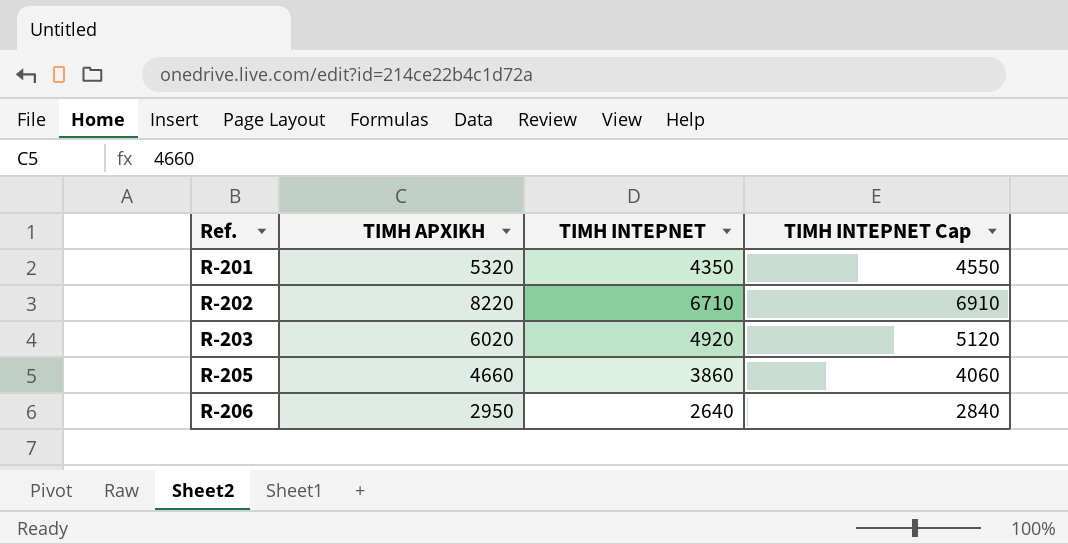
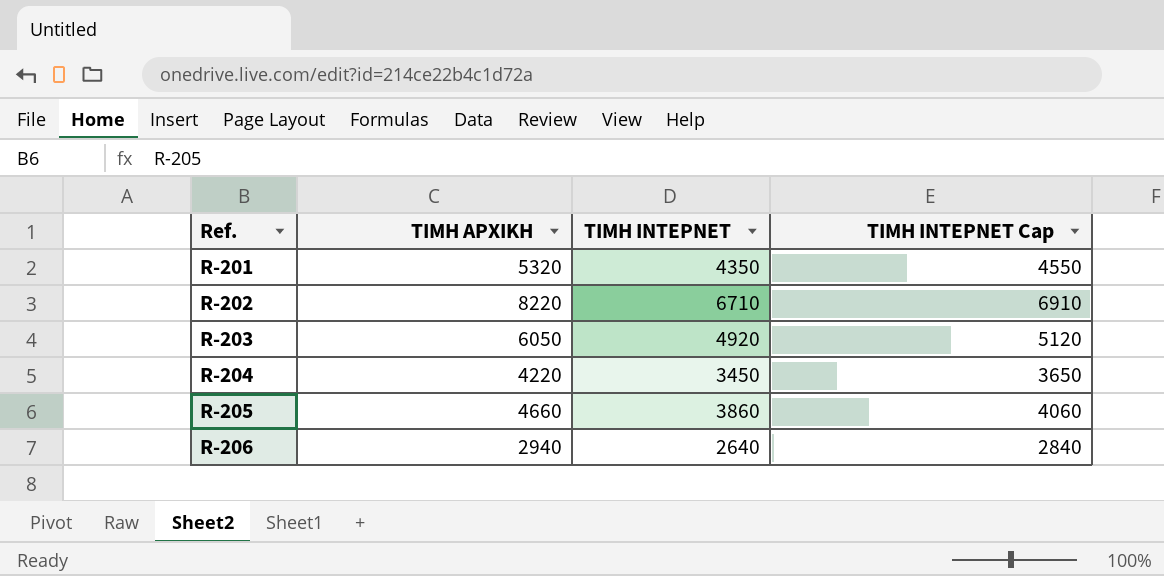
R-203 | ΤΙΜΗ ΑΡΧΙΚΗ: 6020 -> 6050
row R-204: none -> 4220 | 3450 | 3650
R-206 | ΤΙΜΗ ΑΡΧΙΚΗ: 2950 -> 2940

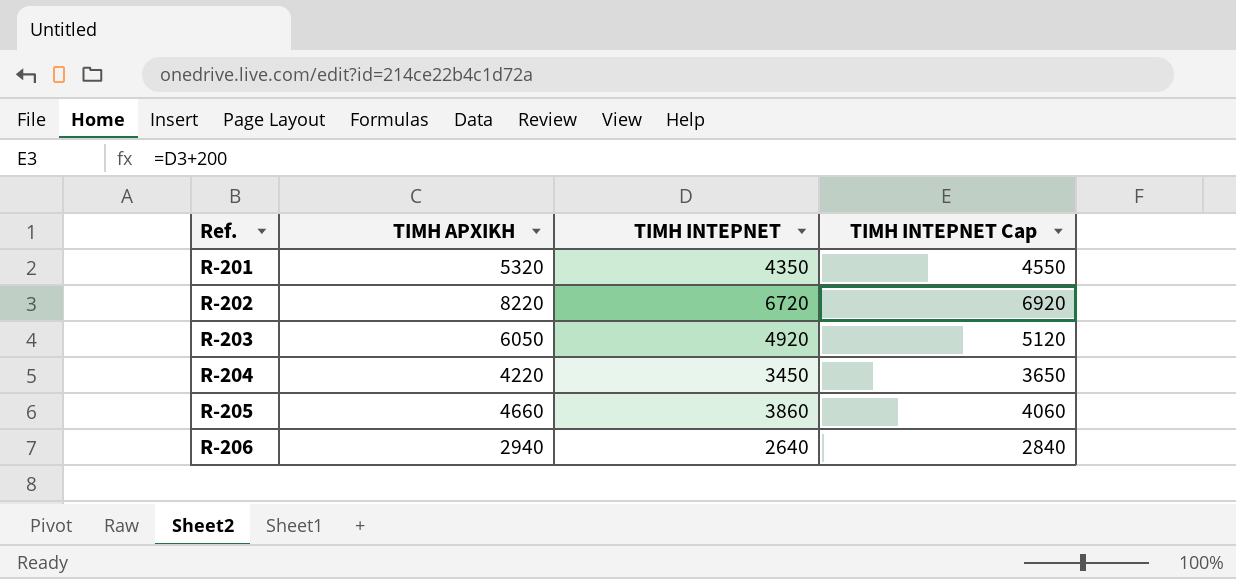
R-202 | ΤΙΜΗ ΙΝΤΕΡΝΕΤ: 6710 -> 6720
R-202 | ΤΙΜΗ ΙΝΤΕΡΝΕΤ Cap: 6910 -> 6920

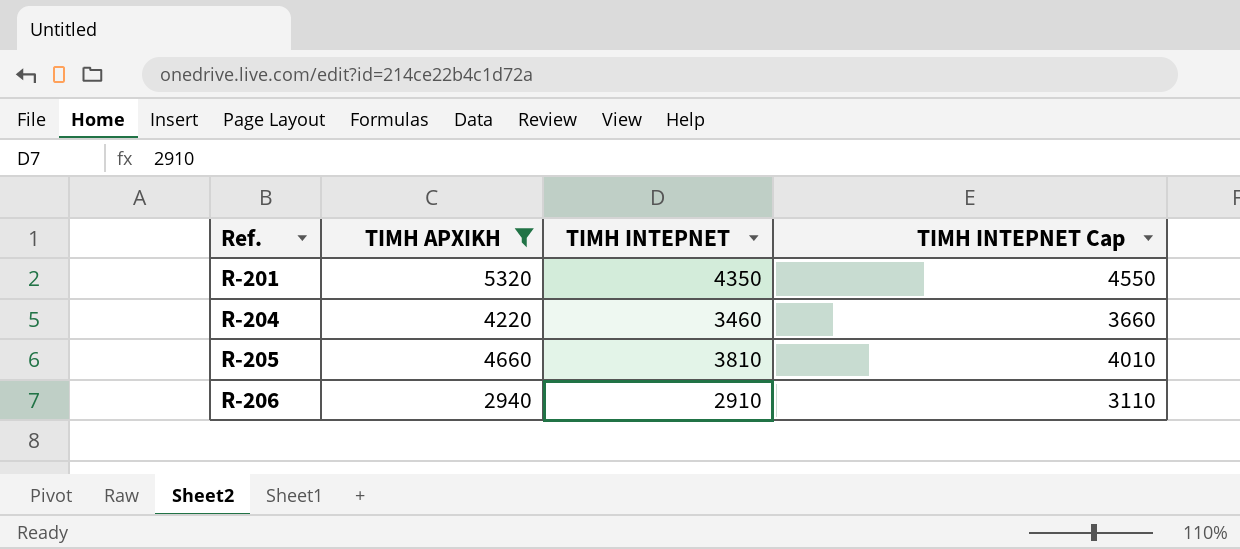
filter: none -> ΤΙΜΗ ΑΡΧΙΚΗ <= 5320
R-204 | ΤΙΜΗ ΙΝΤΕΡΝΕΤ: 3450 -> 3460
R-204 | ΤΙΜΗ ΙΝΤΕΡΝΕΤ Cap: 3650 -> 3660
R-205 | ΤΙΜΗ ΙΝΤΕΡΝΕΤ: 3860 -> 3810
R-205 | ΤΙΜΗ ΙΝΤΕΡΝΕΤ Cap: 4060 -> 4010
R-206 | ΤΙΜΗ ΙΝΤΕΡΝΕΤ: 2640 -> 2910
R-206 | ΤΙΜΗ ΙΝΤΕΡΝΕΤ Cap: 2840 -> 3110

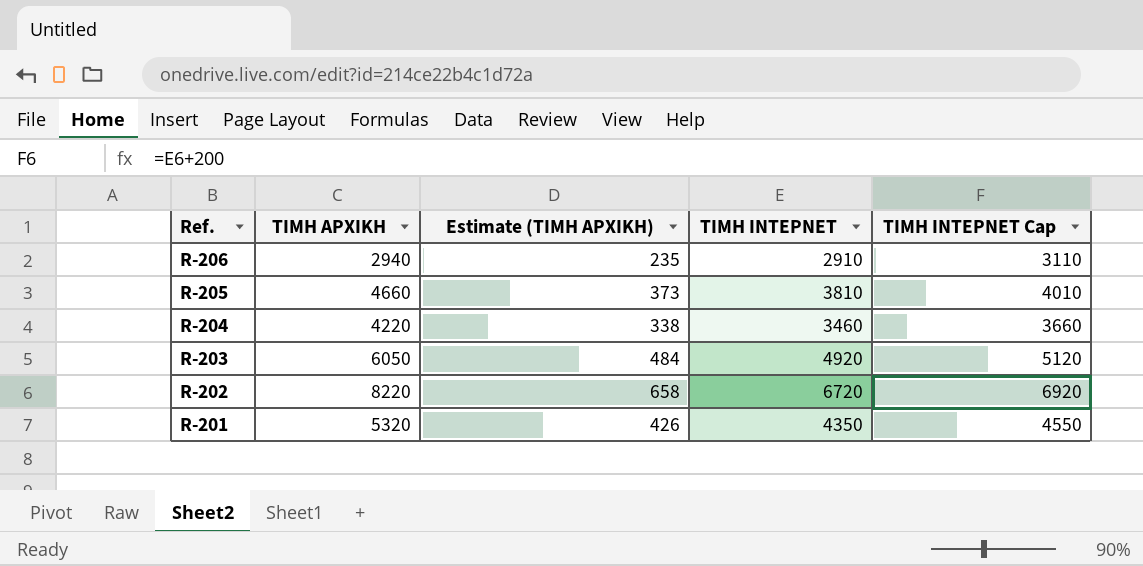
filter: ΤΙΜΗ ΑΡΧΙΚΗ <= 5320 -> none
row order: Ref. ascending -> Ref. descending
column Estimate (ΤΙΜΗ ΑΡΧΙΚΗ) | formula: none -> [ΤΙΜΗ ΑΡΧΙΚΗ] * 0.08

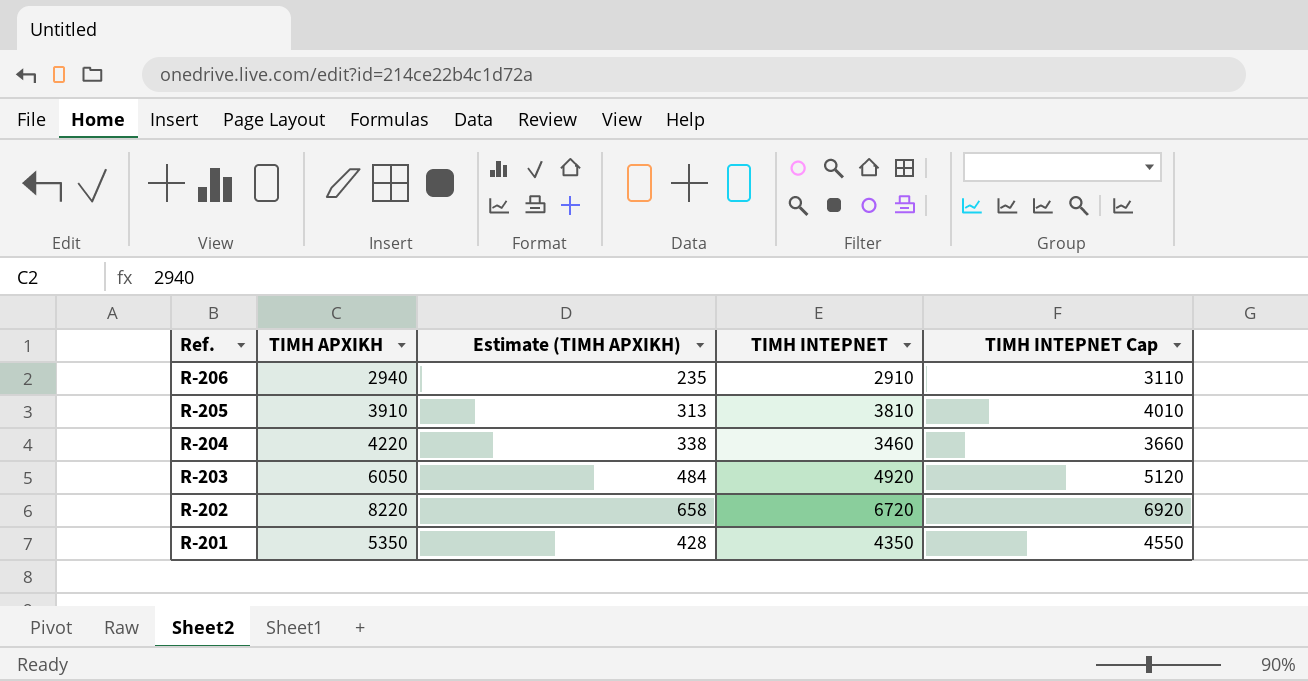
R-205 | ΤΙΜΗ ΑΡΧΙΚΗ: 4660 -> 3910
R-205 | Estimate (ΤΙΜΗ ΑΡΧΙΚΗ): 373 -> 313
R-201 | ΤΙΜΗ ΑΡΧΙΚΗ: 5320 -> 5350
R-201 | Estimate (ΤΙΜΗ ΑΡΧΙΚΗ): 426 -> 428

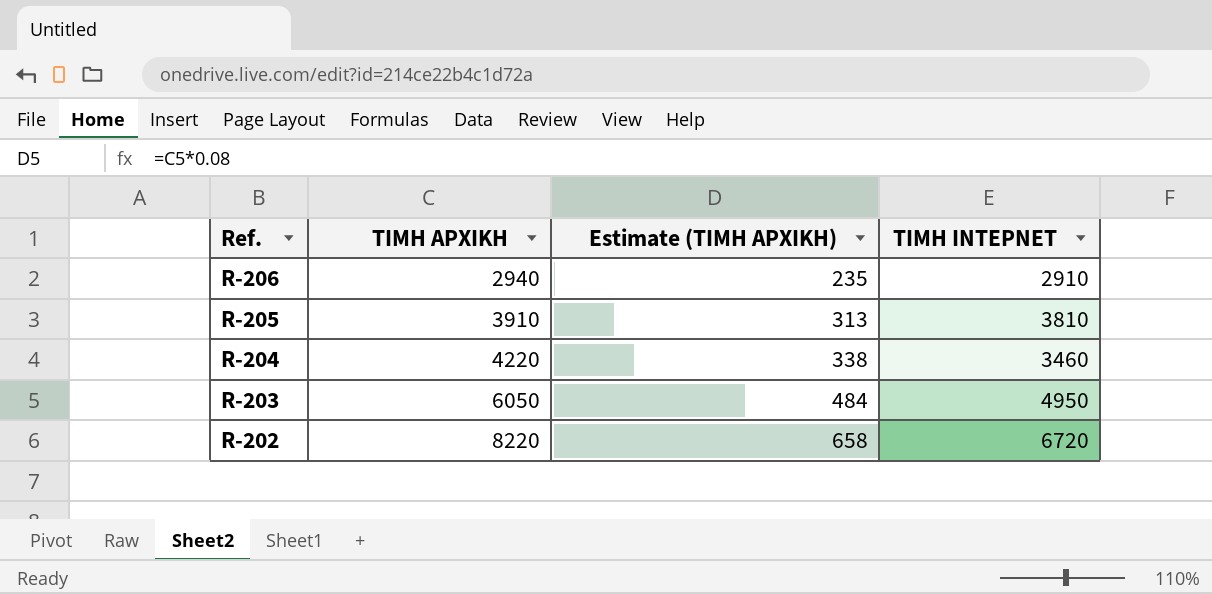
column ΤΙΜΗ ΙΝΤΕΡΝΕΤ Cap | formula: [ΤΙΜΗ ΙΝΤΕΡΝΕΤ] + 200 -> none
row R-201: 5350 | 428 | 4350 | 4550 -> none
R-203 | ΤΙΜΗ ΙΝΤΕΡΝΕΤ: 4920 -> 4950

